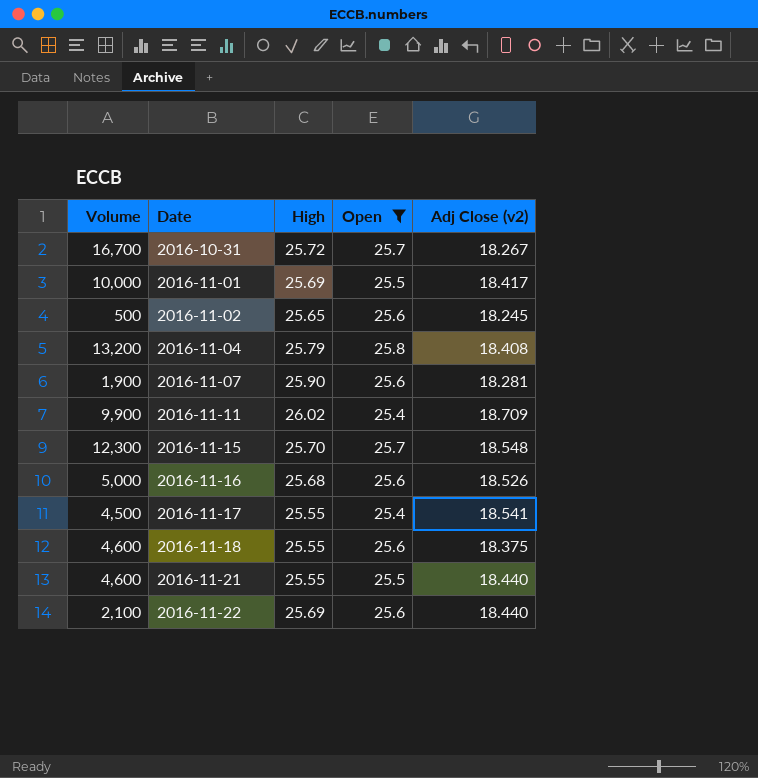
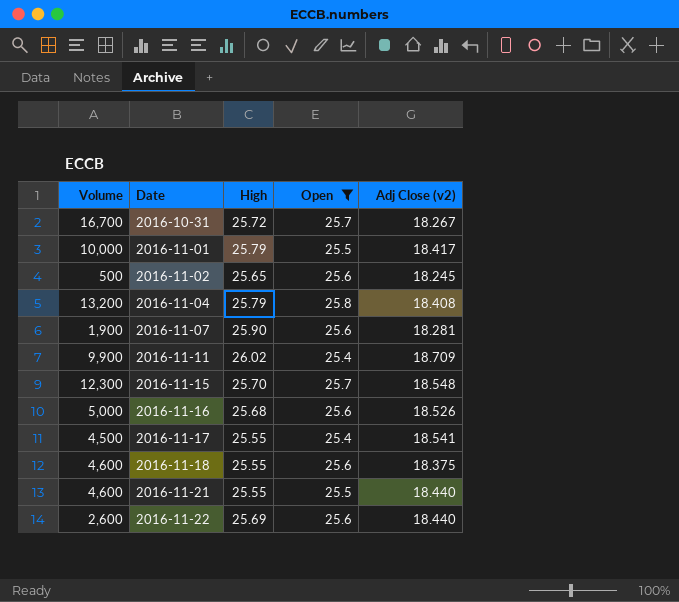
2016-11-01 | High: 25.69 -> 25.79
2016-11-22 | Volume: 2,100 -> 2,600

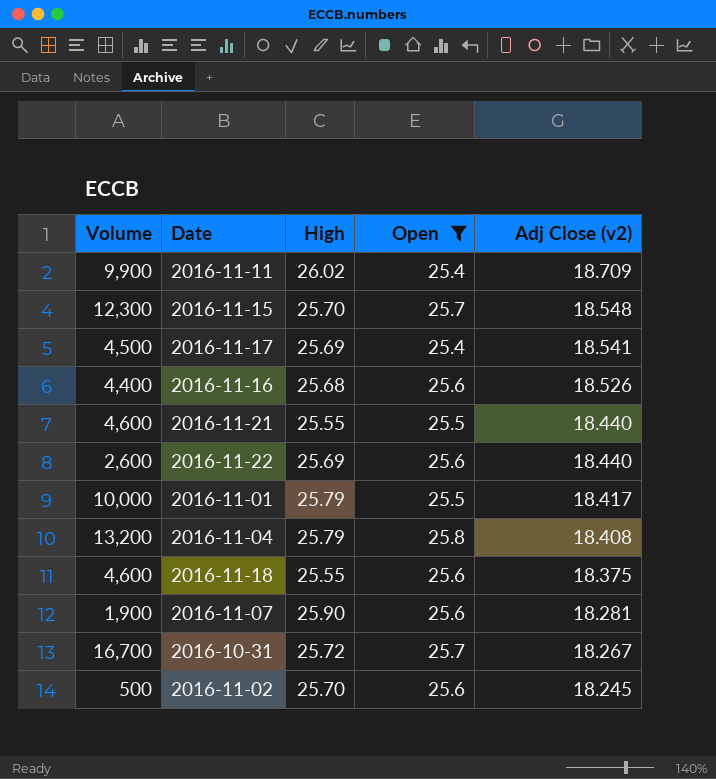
row order: Date ascending -> Adj Close (v2) descending
2016-11-17 | High: 25.55 -> 25.69
2016-11-16 | Volume: 5,000 -> 4,400
2016-11-02 | High: 25.65 -> 25.70

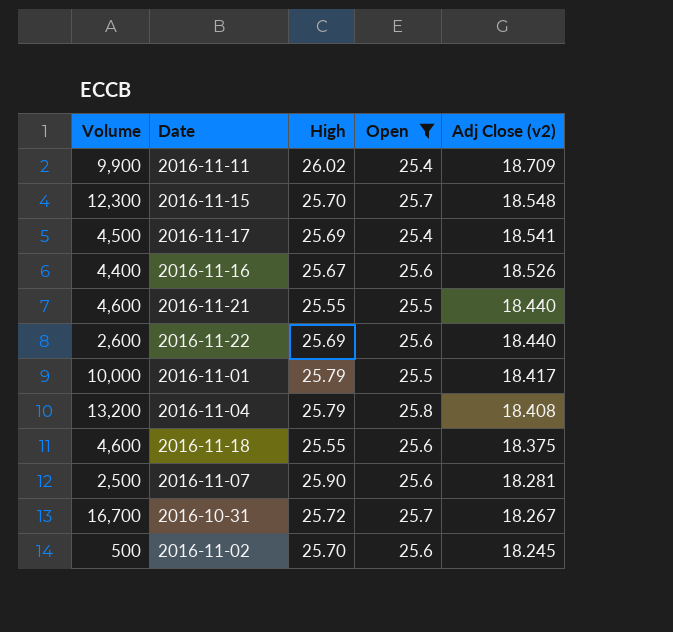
2016-11-16 | High: 25.68 -> 25.67
2016-11-07 | Volume: 1,900 -> 2,500

